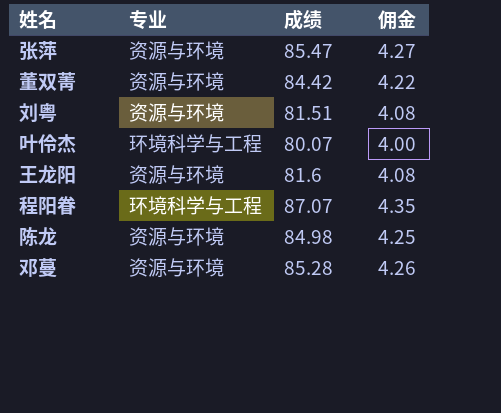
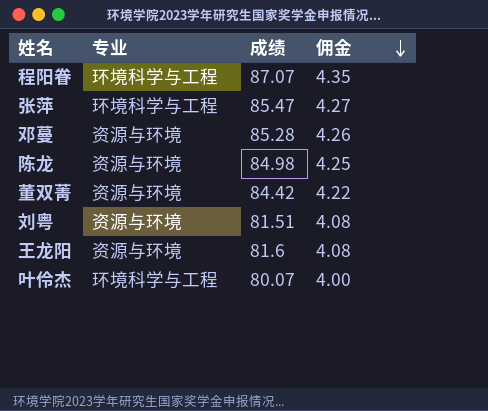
row order: none -> 佣金 descending
张萍 | 专业: 资源与环境 -> 环境科学与工程

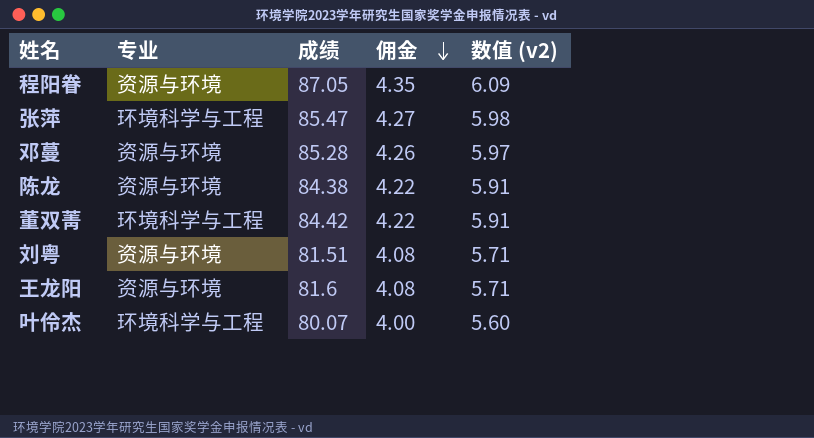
column 数值 (v2) | formula: none -> [成绩] * 0.07
程阳眷 | 专业: 环境科学与工程 -> 资源与环境
程阳眷 | 成绩: 87.07 -> 87.05
陈龙 | 成绩: 84.98 -> 84.38
陈龙 | 佣金: 4.25 -> 4.22
董双菁 | 专业: 资源与环境 -> 环境科学与工程

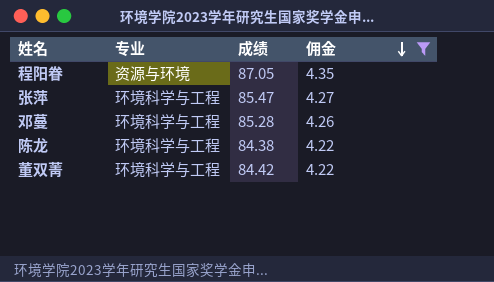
filter: none -> 佣金 >= 4.22
column 数值 (v2) | formula: [成绩] * 0.07 -> none
邓蔓 | 专业: 资源与环境 -> 环境科学与工程
陈龙 | 专业: 资源与环境 -> 环境科学与工程

